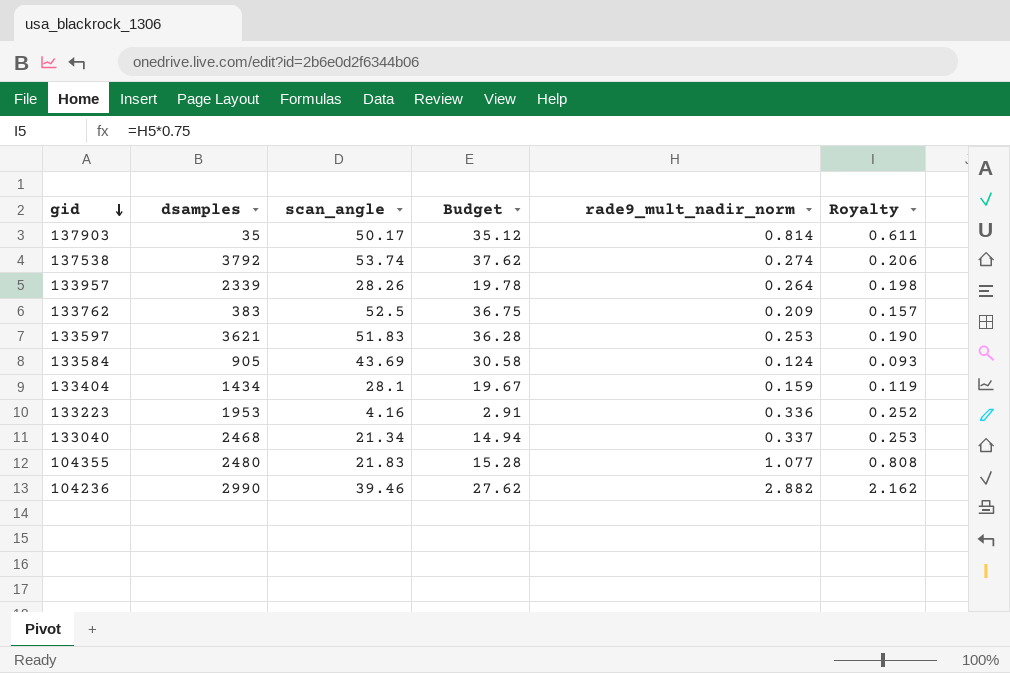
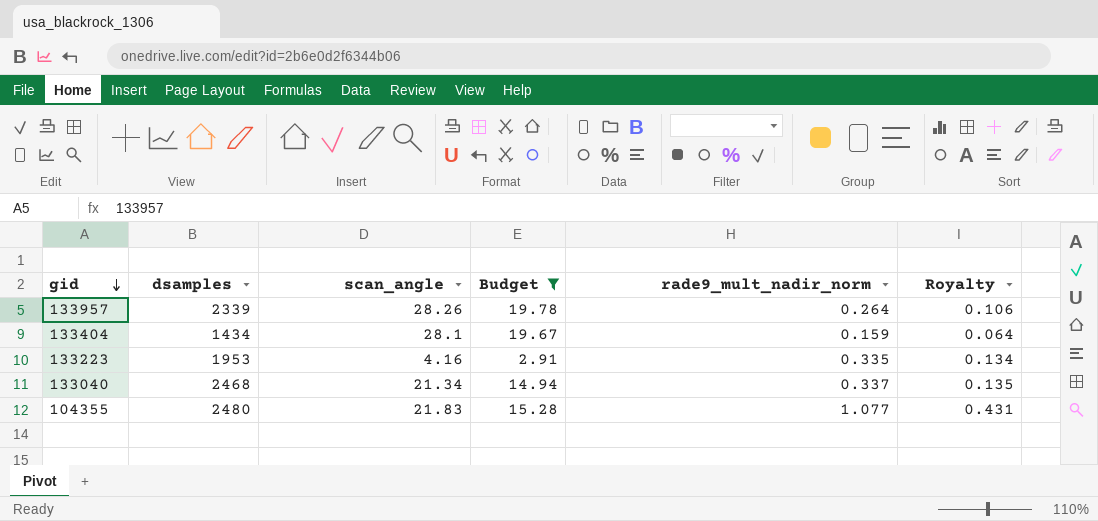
filter: none -> Budget <= 19.78
column Royalty | formula: [rade9_mult_nadir_norm] * 0.75 -> [rade9_mult_nadir_norm] * 0.4
133223 | rade9_mult_nadir_norm: 0.336 -> 0.335

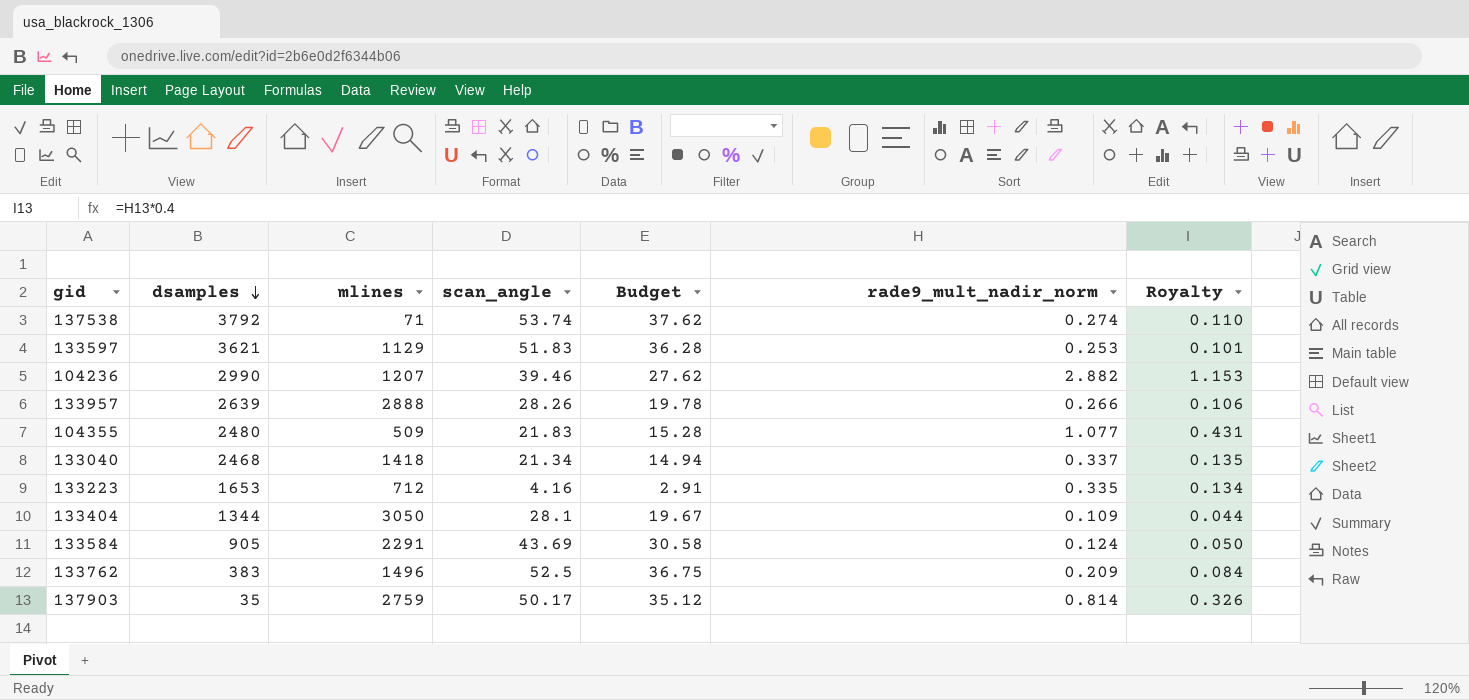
filter: Budget <= 19.78 -> none
row order: gid descending -> dsamples descending
column mlines | position: none -> 3
133957 | dsamples: 2339 -> 2639
133957 | rade9_mult_nadir_norm: 0.264 -> 0.266
133223 | dsamples: 1953 -> 1653
133404 | dsamples: 1434 -> 1344
133404 | rade9_mult_nadir_norm: 0.159 -> 0.109
133404 | Royalty: 0.064 -> 0.044

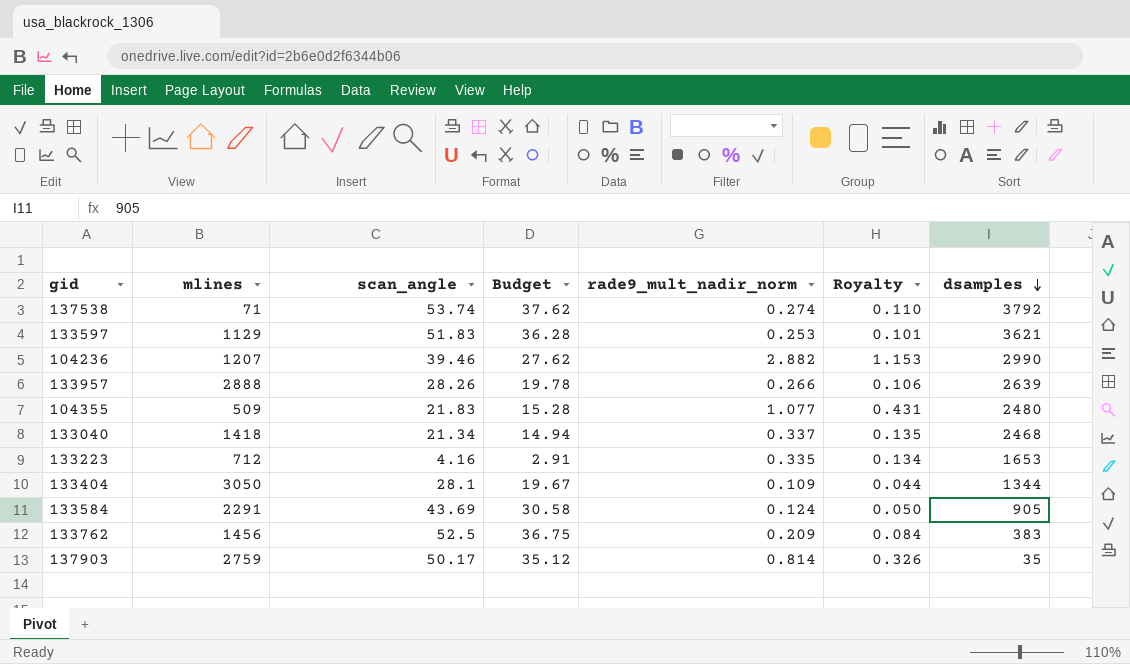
column dsamples | position: 2 -> 7
133762 | mlines: 1496 -> 1456

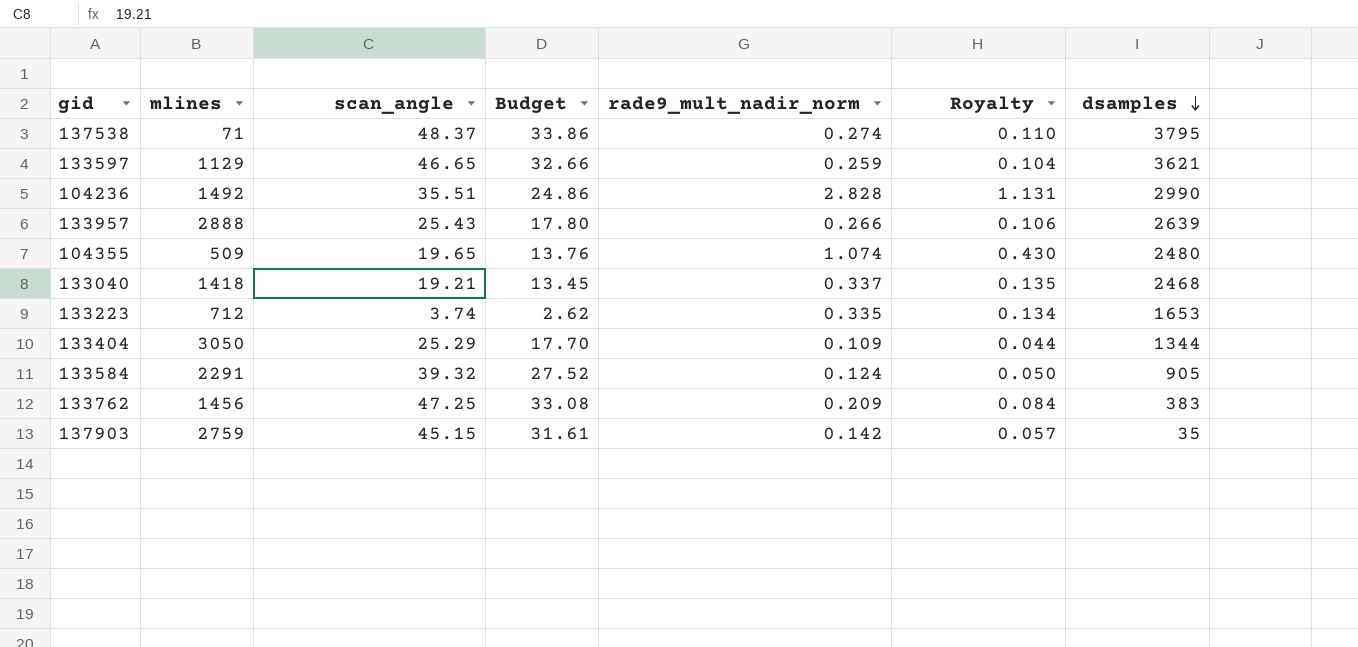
137538 | scan_angle: 53.74 -> 48.37
137538 | Budget: 37.62 -> 33.86
137538 | dsamples: 3792 -> 3795
133597 | scan_angle: 51.83 -> 46.65
133597 | Budget: 36.28 -> 32.66
133597 | rade9_mult_nadir_norm: 0.253 -> 0.259
133597 | Royalty: 0.101 -> 0.104
104236 | mlines: 1207 -> 1492
104236 | scan_angle: 39.46 -> 35.51
104236 | Budget: 27.62 -> 24.86
104236 | rade9_mult_nadir_norm: 2.882 -> 2.828
104236 | Royalty: 1.153 -> 1.131
133957 | scan_angle: 28.26 -> 25.43
133957 | Budget: 19.78 -> 17.80
104355 | scan_angle: 21.83 -> 19.65
104355 | Budget: 15.28 -> 13.76
104355 | rade9_mult_nadir_norm: 1.077 -> 1.074
104355 | Royalty: 0.431 -> 0.430
133040 | scan_angle: 21.34 -> 19.21
133040 | Budget: 14.94 -> 13.45
133223 | scan_angle: 4.16 -> 3.74
133223 | Budget: 2.91 -> 2.62
133404 | scan_angle: 28.1 -> 25.29
133404 | Budget: 19.67 -> 17.70
133584 | scan_angle: 43.69 -> 39.32
133584 | Budget: 30.58 -> 27.52
133762 | scan_angle: 52.5 -> 47.25
133762 | Budget: 36.75 -> 33.08
137903 | scan_angle: 50.17 -> 45.15
137903 | Budget: 35.12 -> 31.61
137903 | rade9_mult_nadir_norm: 0.814 -> 0.142
137903 | Royalty: 0.326 -> 0.057

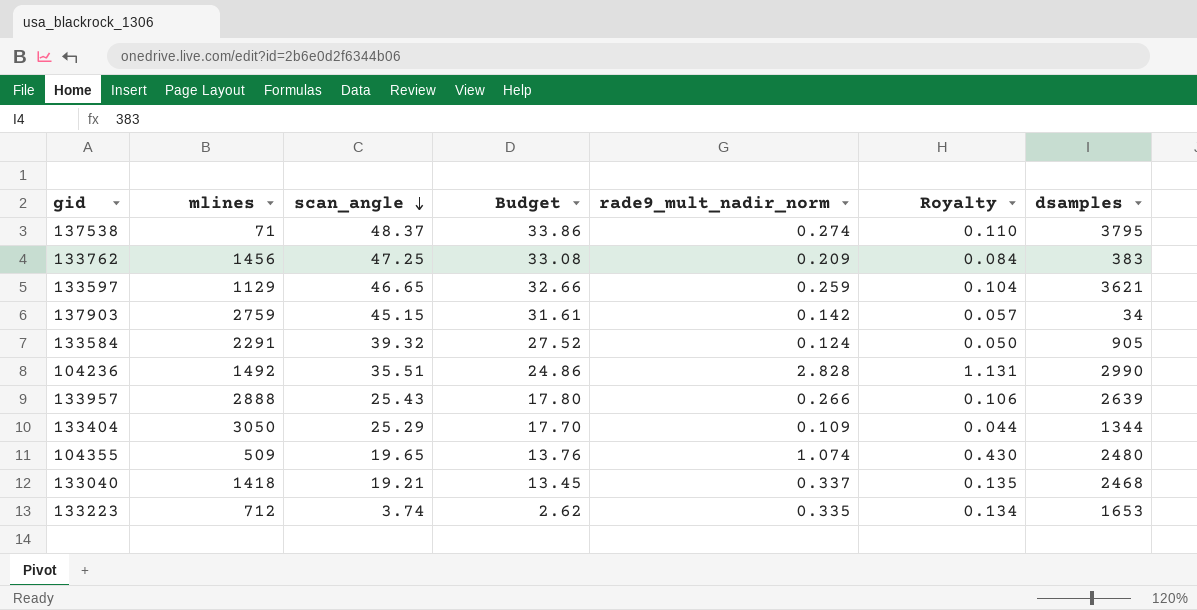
row order: dsamples descending -> scan_angle descending
137903 | dsamples: 35 -> 34

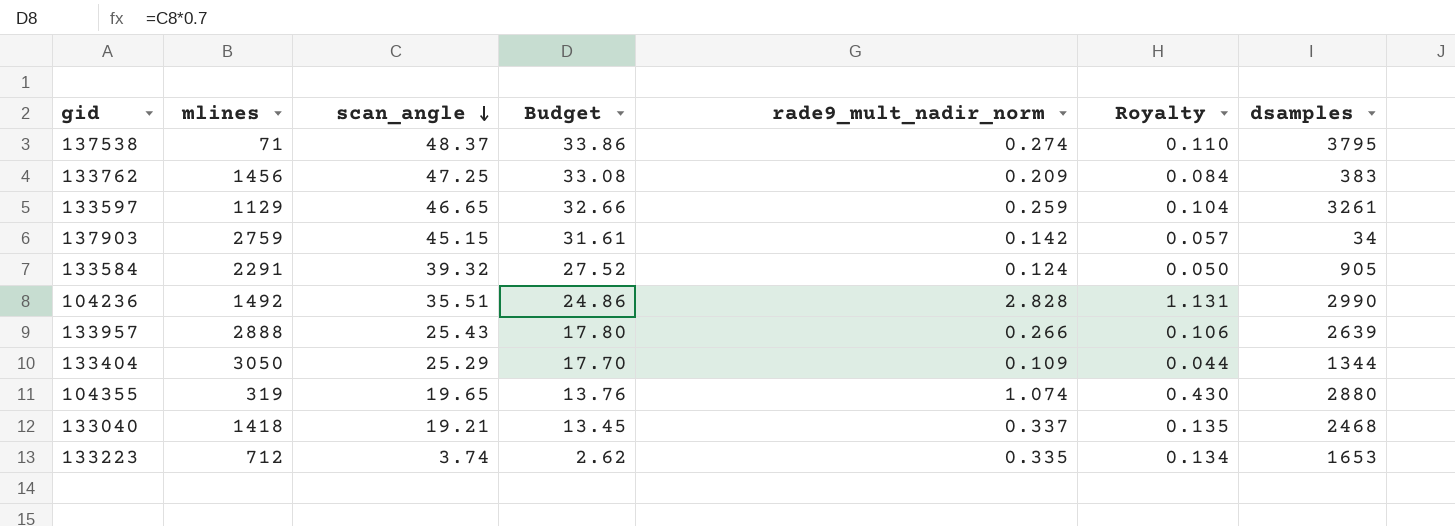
133597 | dsamples: 3621 -> 3261
104355 | mlines: 509 -> 319
104355 | dsamples: 2480 -> 2880

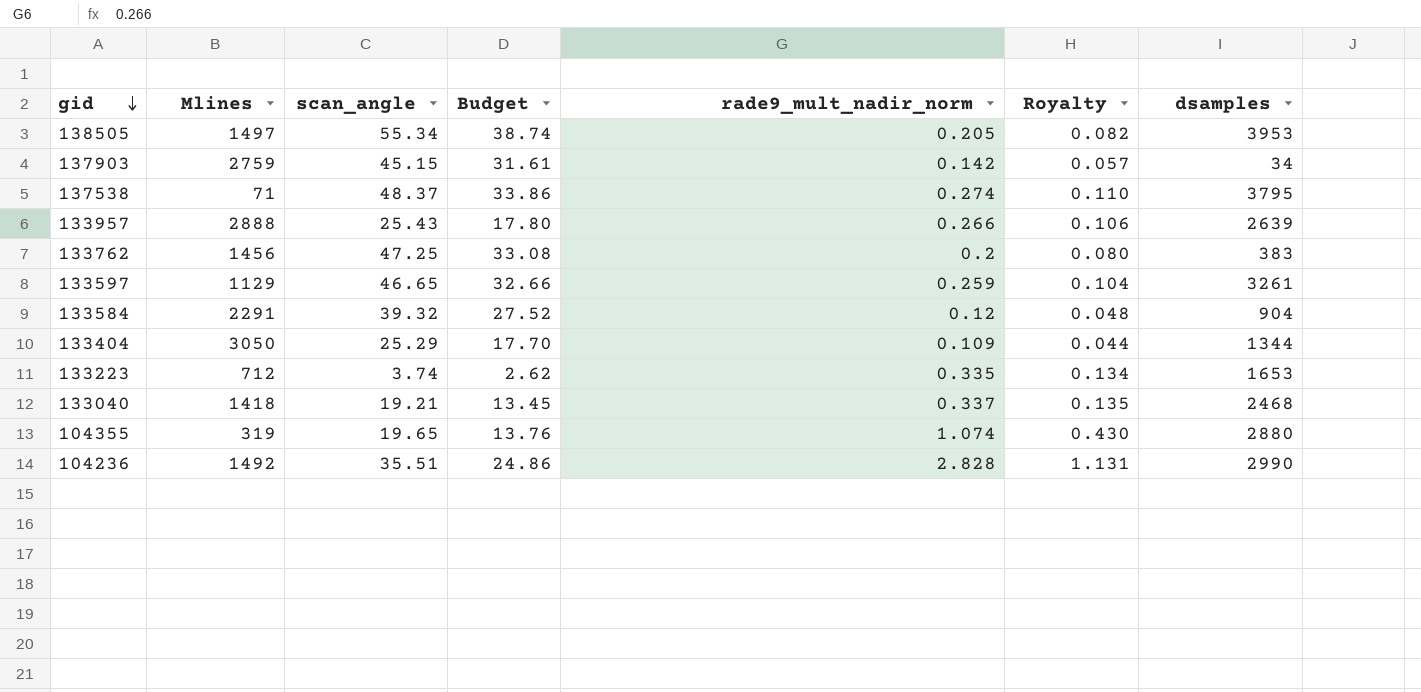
row order: scan_angle descending -> gid descending
column name: mlines -> Mlines
row 138505: none -> 1497 | 55.34 | 38.74 | 0.205 | 0.082 | 3953
133762 | rade9_mult_nadir_norm: 0.209 -> 0.2
133762 | Royalty: 0.084 -> 0.080
133584 | rade9_mult_nadir_norm: 0.124 -> 0.12
133584 | Royalty: 0.050 -> 0.048
133584 | dsamples: 905 -> 904

